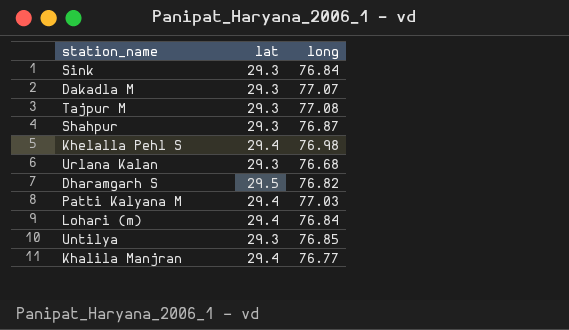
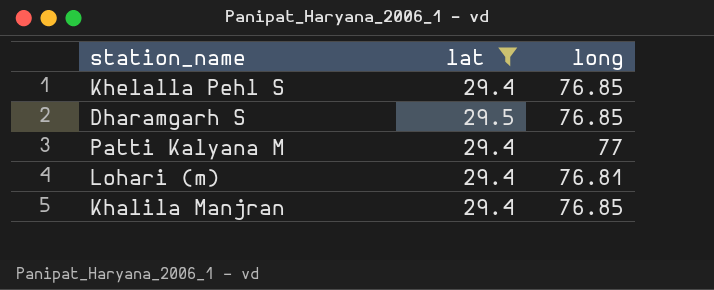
filter: none -> lat != 29.3
Khelalla Pehl S | long: 76.98 -> 76.85
Dharamgarh S | long: 76.82 -> 76.85
Patti Kalyana M | long: 77.03 -> 77
Lohari (m) | long: 76.84 -> 76.81
Khalila Manjran | long: 76.77 -> 76.85

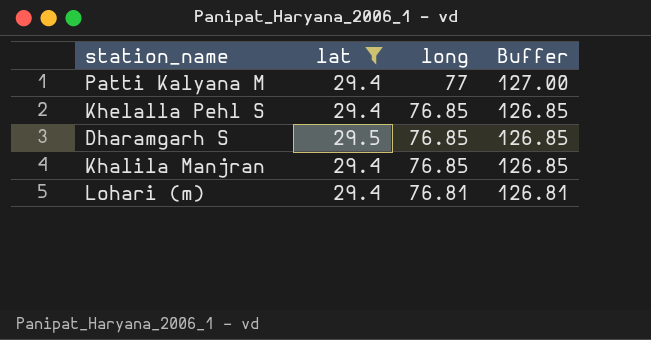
row order: none -> long descending
column Buffer | formula: none -> [long] + 50

